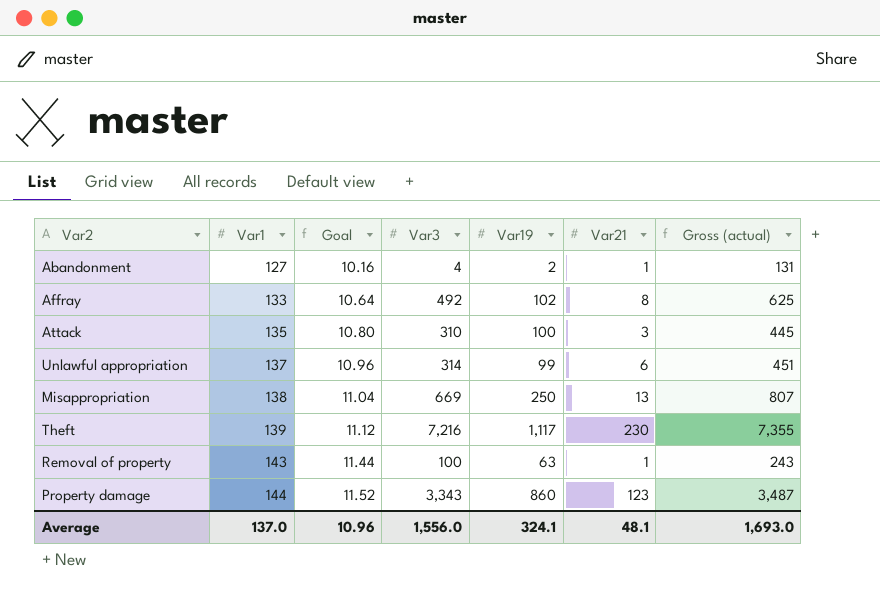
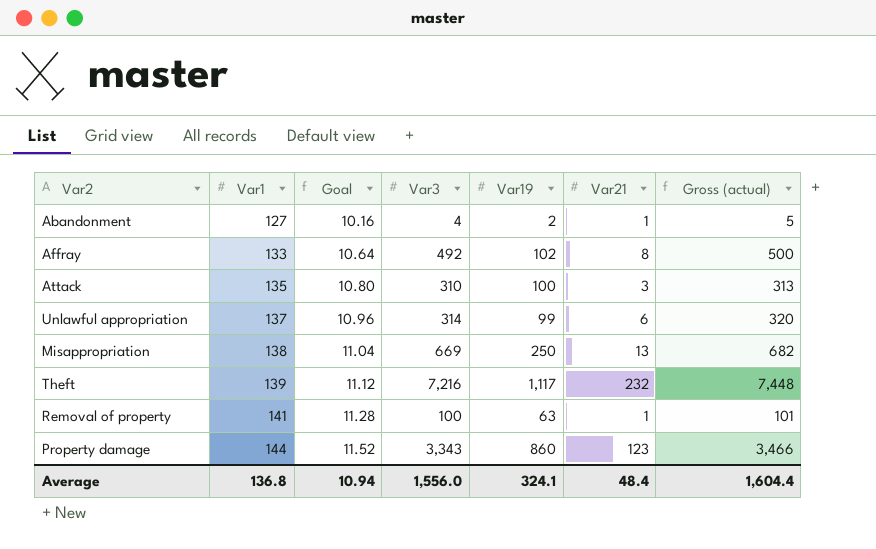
column Gross (actual) | formula: [Var1] + [Var3] -> [Var3] + [Var21]
Theft | Var21: 230 -> 232
Removal of property | Var1: 143 -> 141
Removal of property | Goal: 11.44 -> 11.28
Average | Var1: 137.0 -> 136.8
Average | Goal: 10.96 -> 10.94
Average | Var21: 48.1 -> 48.4
Average | Gross (actual): 1,693.0 -> 1,604.4

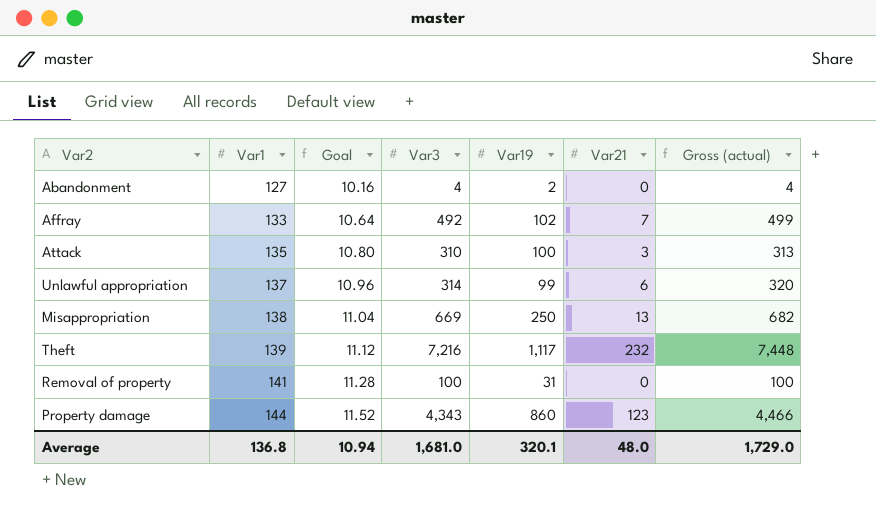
Abandonment | Var21: 1 -> 0
Abandonment | Gross (actual): 5 -> 4
Affray | Var21: 8 -> 7
Affray | Gross (actual): 500 -> 499
Removal of property | Var19: 63 -> 31
Removal of property | Var21: 1 -> 0
Removal of property | Gross (actual): 101 -> 100
Property damage | Var3: 3,343 -> 4,343
Property damage | Gross (actual): 3,466 -> 4,466
Average | Var3: 1,556.0 -> 1,681.0
Average | Var19: 324.1 -> 320.1
Average | Var21: 48.4 -> 48.0
Average | Gross (actual): 1,604.4 -> 1,729.0

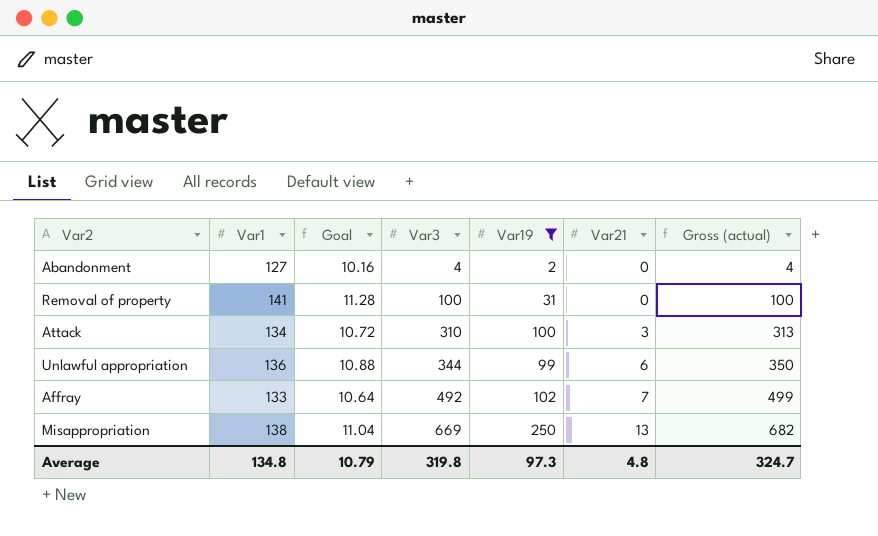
filter: none -> Var19 <= 250
row order: Var1 ascending -> Var3 ascending
Attack | Var1: 135 -> 134
Attack | Goal: 10.80 -> 10.72
Unlawful appropriation | Var1: 137 -> 136
Unlawful appropriation | Goal: 10.96 -> 10.88
Unlawful appropriation | Var3: 314 -> 344
Unlawful appropriation | Gross (actual): 320 -> 350
Average | Var1: 136.8 -> 134.8
Average | Goal: 10.94 -> 10.79
Average | Var3: 1,681.0 -> 319.8
Average | Var19: 320.1 -> 97.3
Average | Var21: 48.0 -> 4.8
Average | Gross (actual): 1,729.0 -> 324.7

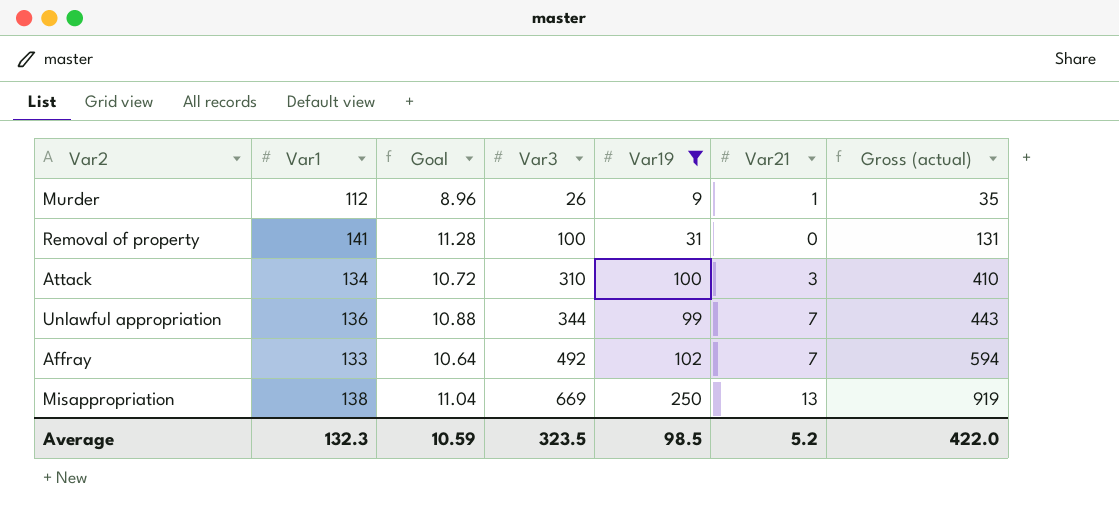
column Gross (actual) | formula: [Var3] + [Var21] -> [Var3] + [Var19]
row Abandonment: 127 | 10.16 | 4 | 2 | 0 | 4 -> none
row Murder: none -> 112 | 8.96 | 26 | 9 | 1 | 35
Unlawful appropriation | Var21: 6 -> 7
Average | Var1: 134.8 -> 132.3
Average | Goal: 10.79 -> 10.59
Average | Var3: 319.8 -> 323.5
Average | Var19: 97.3 -> 98.5
Average | Var21: 4.8 -> 5.2
Average | Gross (actual): 324.7 -> 422.0

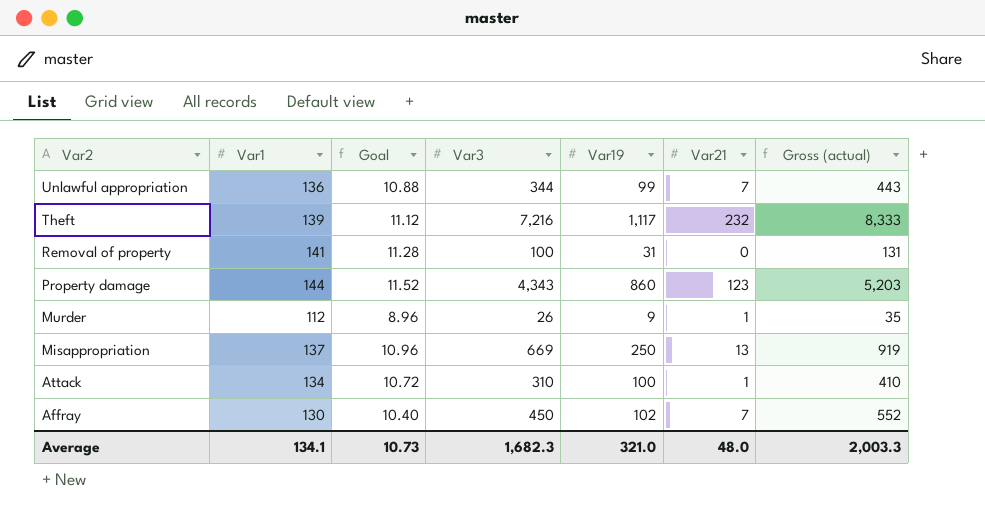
filter: Var19 <= 250 -> none
row order: Var3 ascending -> Var2 descending
Misappropriation | Var1: 138 -> 137
Misappropriation | Goal: 11.04 -> 10.96
Attack | Var21: 3 -> 1
Affray | Var1: 133 -> 130
Affray | Goal: 10.64 -> 10.40
Affray | Var3: 492 -> 450
Affray | Gross (actual): 594 -> 552
Average | Var1: 132.3 -> 134.1
Average | Goal: 10.59 -> 10.73
Average | Var3: 323.5 -> 1,682.3
Average | Var19: 98.5 -> 321.0
Average | Var21: 5.2 -> 48.0
Average | Gross (actual): 422.0 -> 2,003.3

